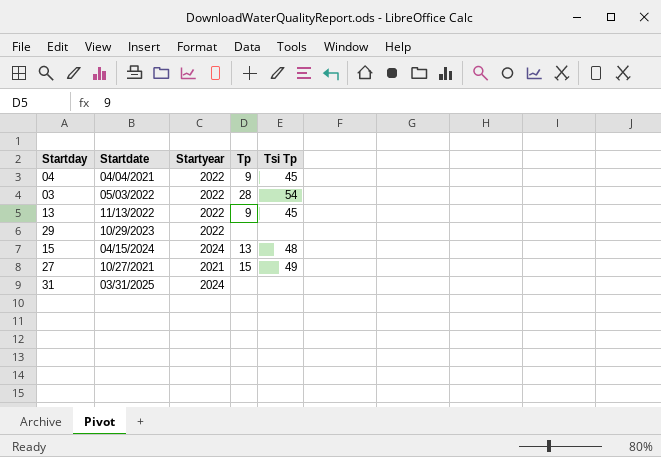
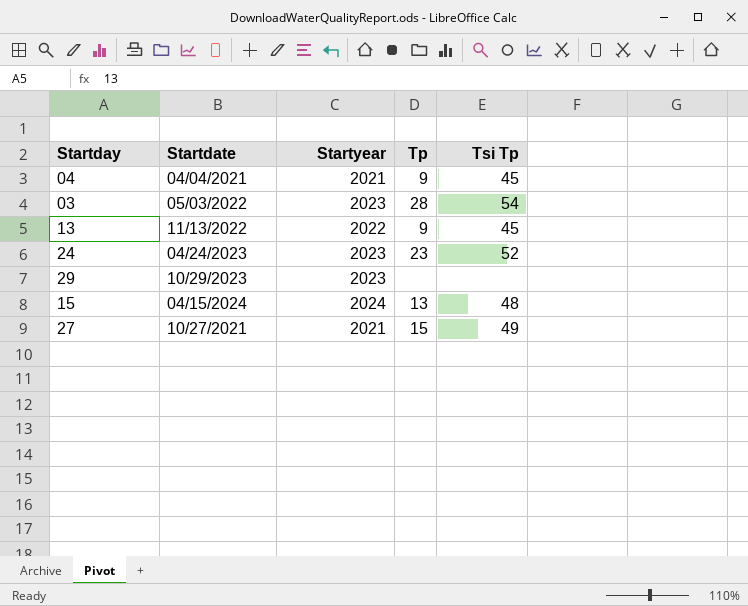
row 31: 03/31/2025 | 2024 | none | none -> none
04 | Startyear: 2022 -> 2021
03 | Startyear: 2022 -> 2023
row 24: none -> 04/24/2023 | 2023 | 23 | 52
29 | Startyear: 2022 -> 2023

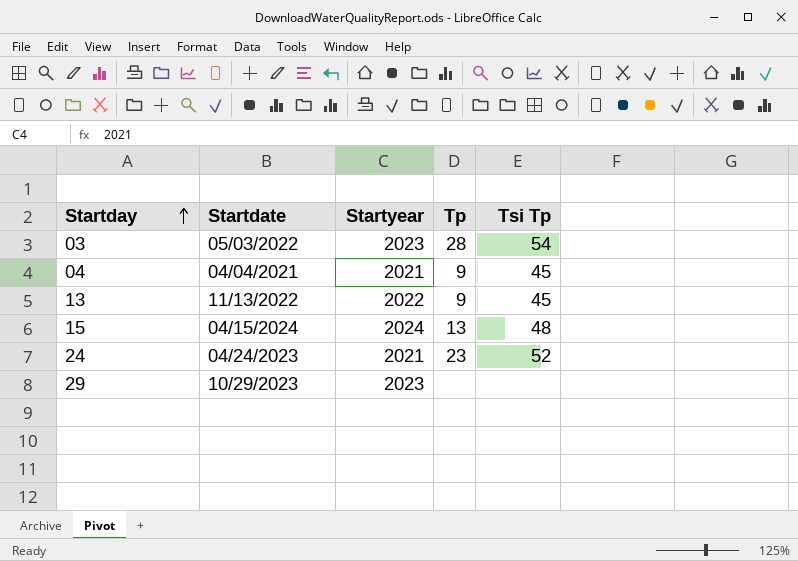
row order: none -> Startday ascending
row 27: 10/27/2021 | 2021 | 15 | 49 -> none
24 | Startyear: 2023 -> 2021

